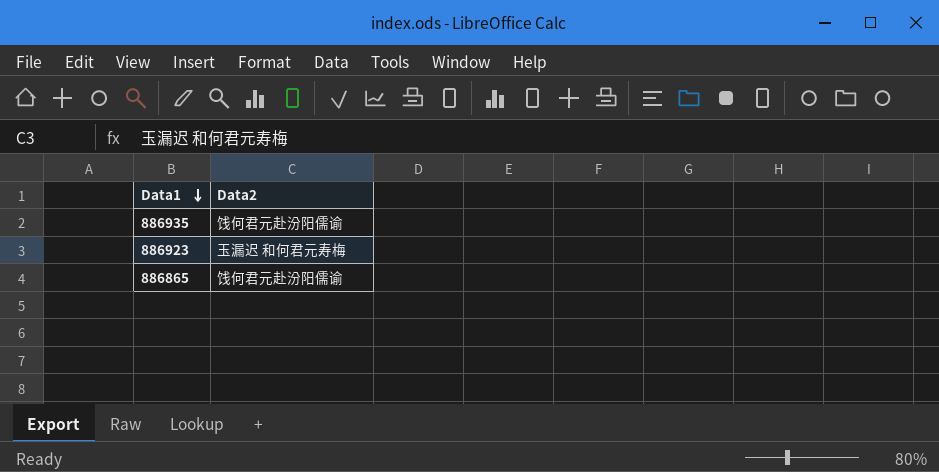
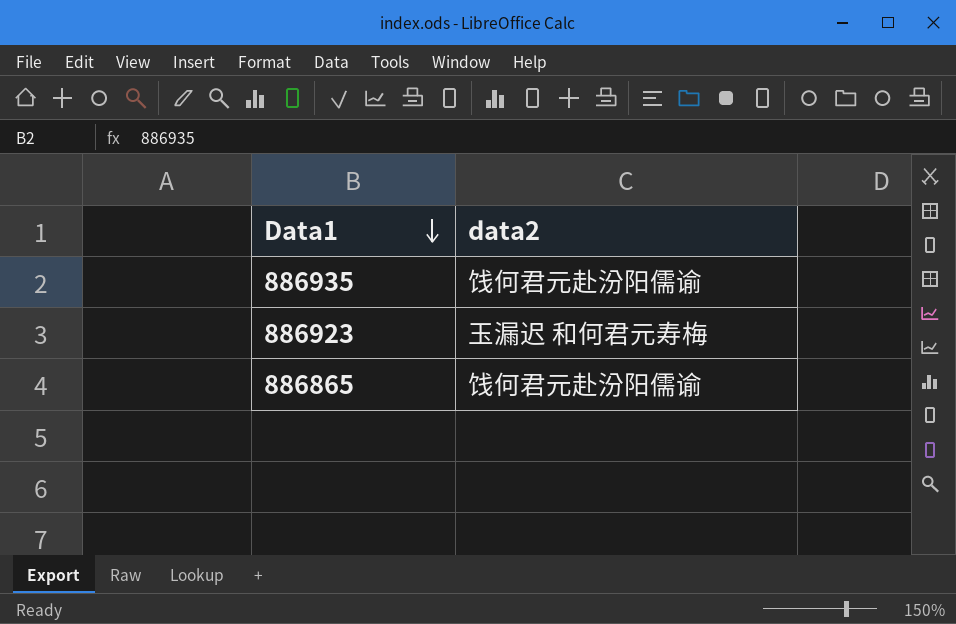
column name: Data2 -> data2

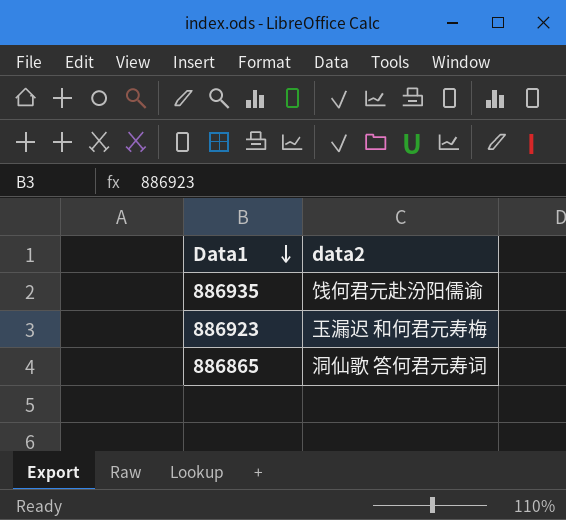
886865 | data2: 饯何君元赴汾阳儒谕 -> 洞仙歌 答何君元寿词

